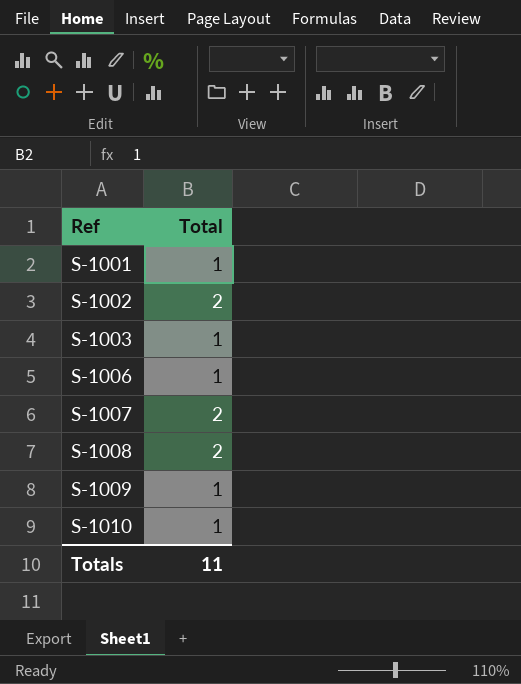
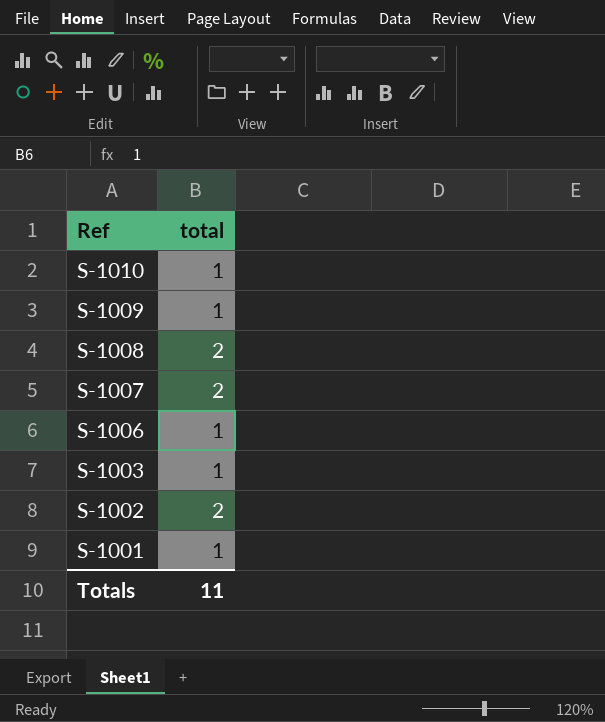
row order: Ref ascending -> Ref descending
column name: Total -> total

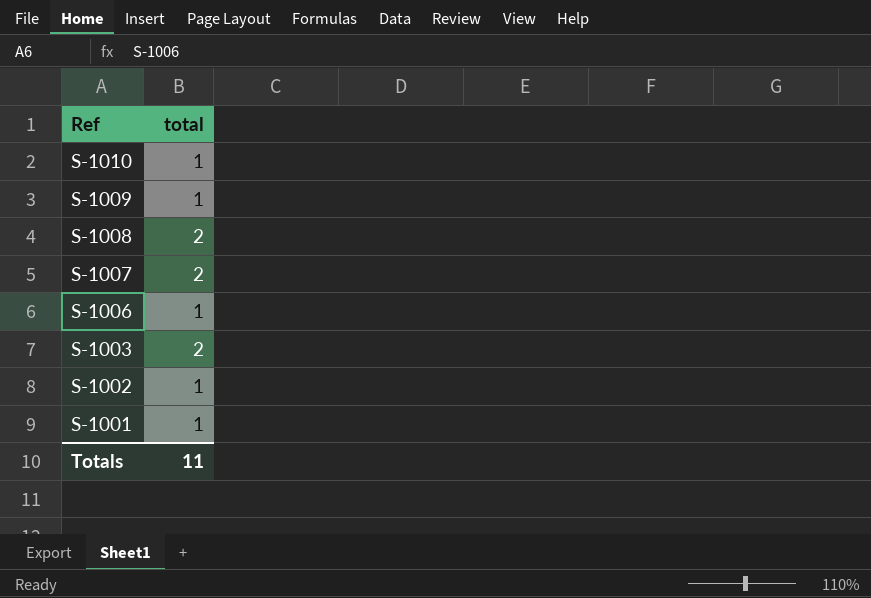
S-1003 | total: 1 -> 2
S-1002 | total: 2 -> 1

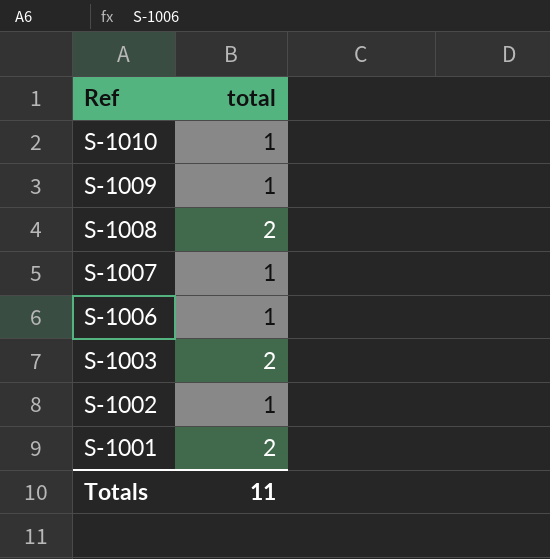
S-1007 | total: 2 -> 1
S-1001 | total: 1 -> 2

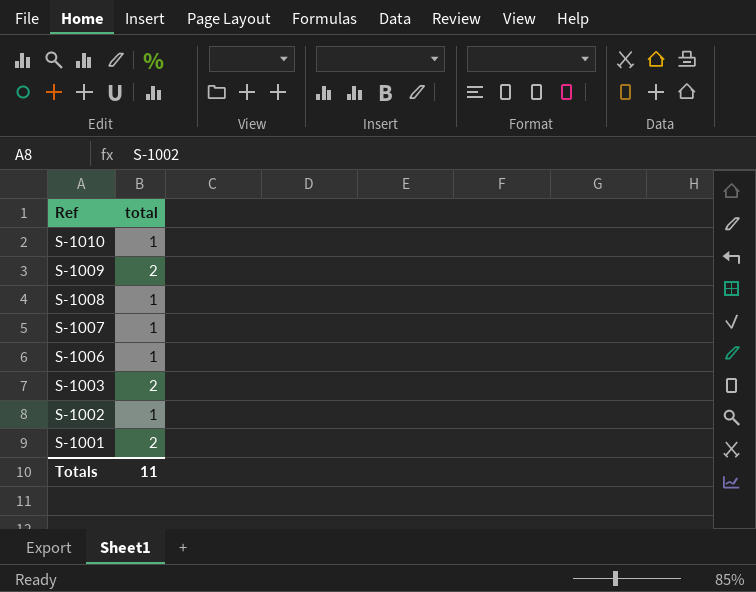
S-1009 | total: 1 -> 2
S-1008 | total: 2 -> 1

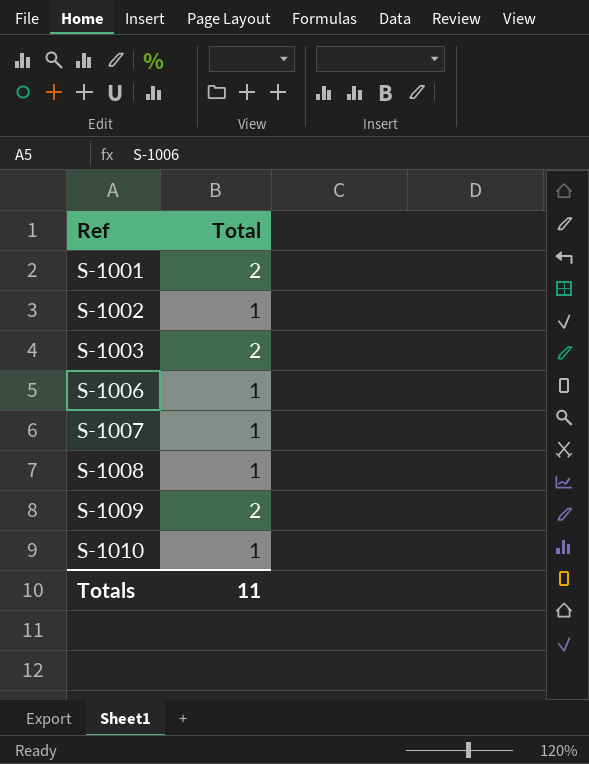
row order: Ref descending -> Ref ascending
column name: total -> Total

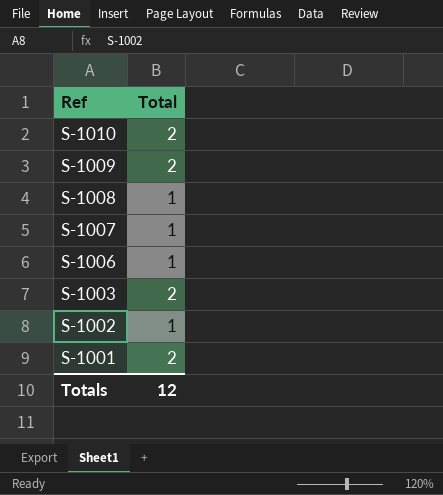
row order: Ref ascending -> Ref descending
S-1010 | Total: 1 -> 2
Totals | Total: 11 -> 12

